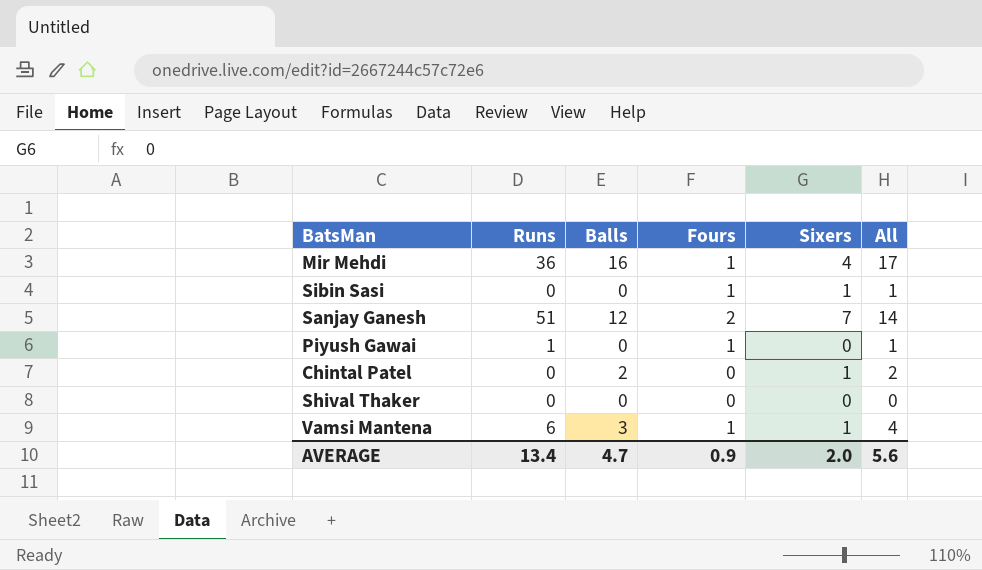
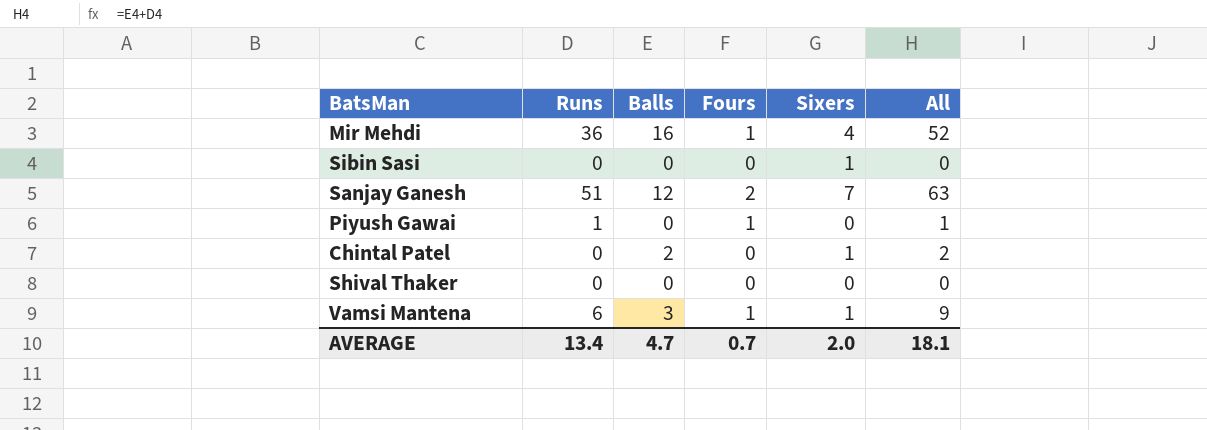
column All | formula: [Balls] + [Fours] -> [Runs] + [Balls]
Sibin Sasi | Fours: 1 -> 0
AVERAGE | Fours: 0.9 -> 0.7
AVERAGE | All: 5.6 -> 18.1

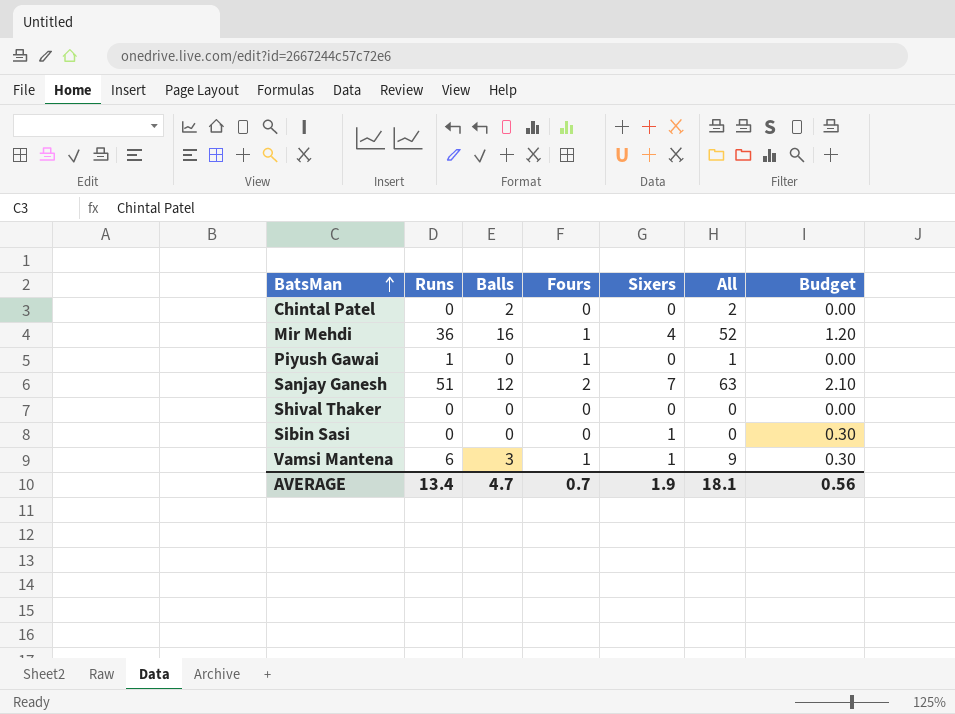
row order: none -> BatsMan ascending
column Budget | formula: none -> [Sixers] * 0.3
Chintal Patel | Sixers: 1 -> 0
AVERAGE | Sixers: 2.0 -> 1.9

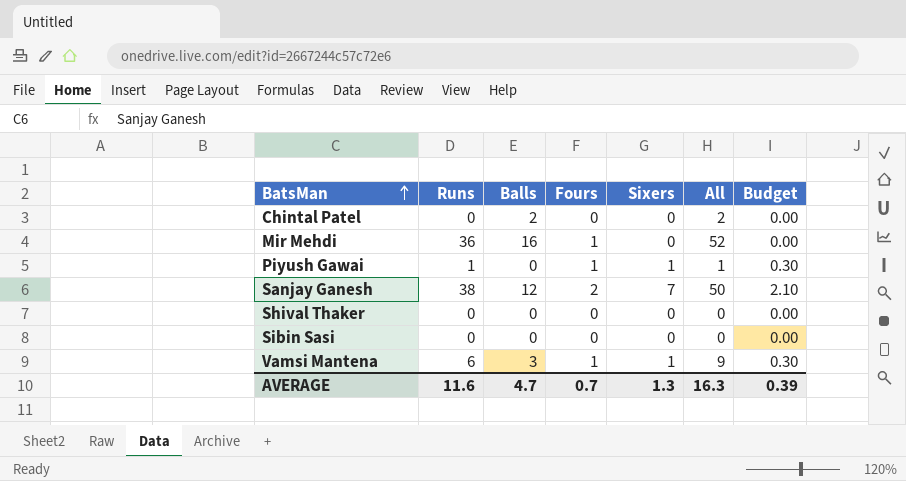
Mir Mehdi | Sixers: 4 -> 0
Mir Mehdi | Budget: 1.20 -> 0.00
Piyush Gawai | Sixers: 0 -> 1
Piyush Gawai | Budget: 0.00 -> 0.30
Sanjay Ganesh | Runs: 51 -> 38
Sanjay Ganesh | All: 63 -> 50
Sibin Sasi | Sixers: 1 -> 0
Sibin Sasi | Budget: 0.30 -> 0.00
AVERAGE | Runs: 13.4 -> 11.6
AVERAGE | Sixers: 1.9 -> 1.3
AVERAGE | All: 18.1 -> 16.3
AVERAGE | Budget: 0.56 -> 0.39

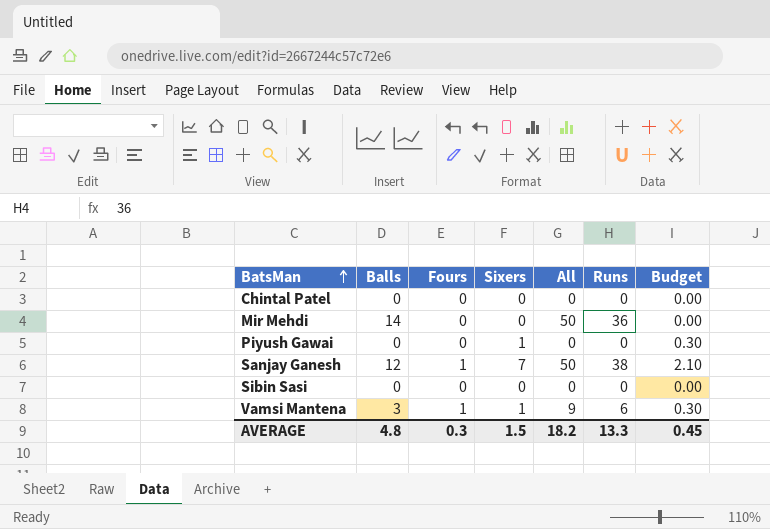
column Runs | position: 2 -> 6
row Shival Thaker: 0 | 0 | 0 | 0 | 0 | 0.00 -> none
Chintal Patel | Balls: 2 -> 0
Chintal Patel | All: 2 -> 0
Mir Mehdi | Balls: 16 -> 14
Mir Mehdi | Fours: 1 -> 0
Mir Mehdi | All: 52 -> 50
Piyush Gawai | Fours: 1 -> 0
Piyush Gawai | All: 1 -> 0
Piyush Gawai | Runs: 1 -> 0
Sanjay Ganesh | Fours: 2 -> 1
AVERAGE | Balls: 4.7 -> 4.8
AVERAGE | Fours: 0.7 -> 0.3
AVERAGE | Sixers: 1.3 -> 1.5
AVERAGE | All: 16.3 -> 18.2
AVERAGE | Runs: 11.6 -> 13.3
AVERAGE | Budget: 0.39 -> 0.45

